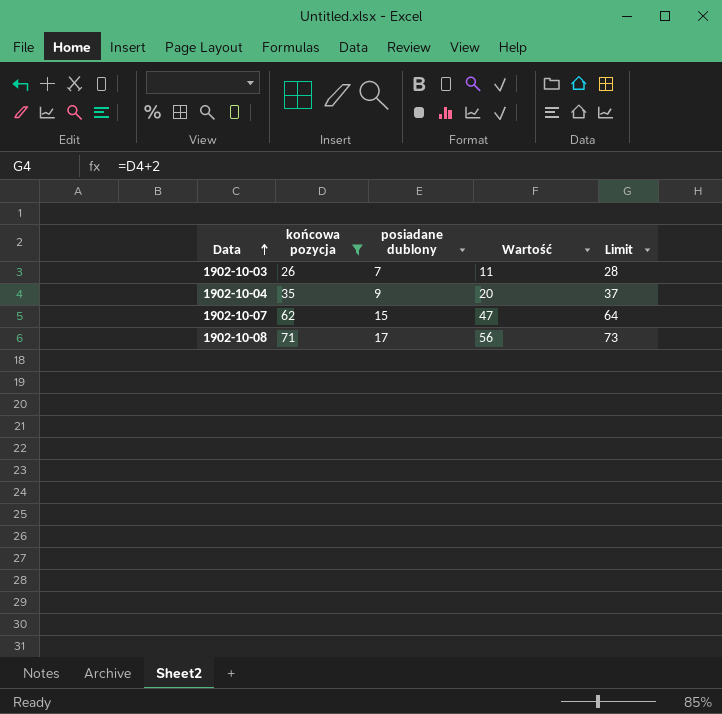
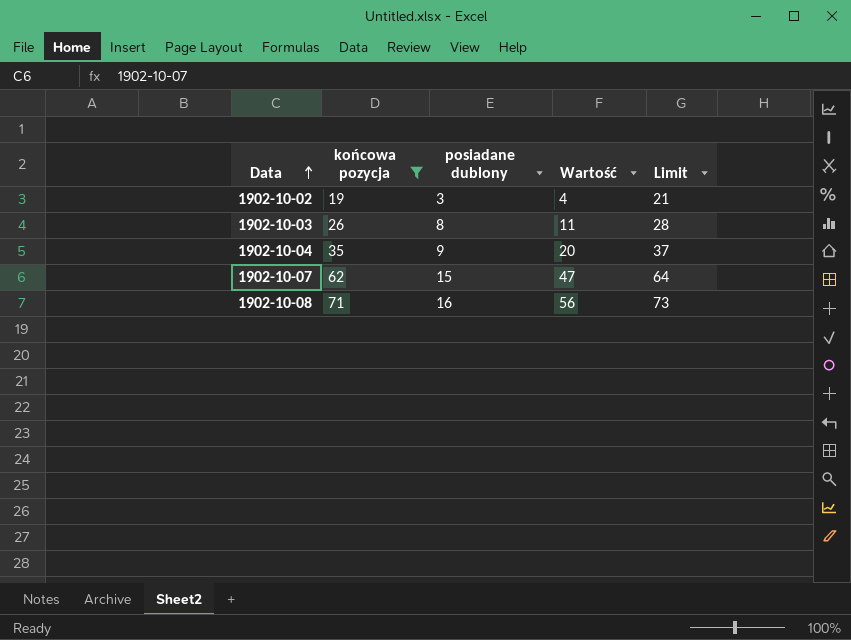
row 1902-10-02: none -> 19 | 3 | 4 | 21
1902-10-03 | posiadane dublony: 7 -> 8
1902-10-08 | posiadane dublony: 17 -> 16

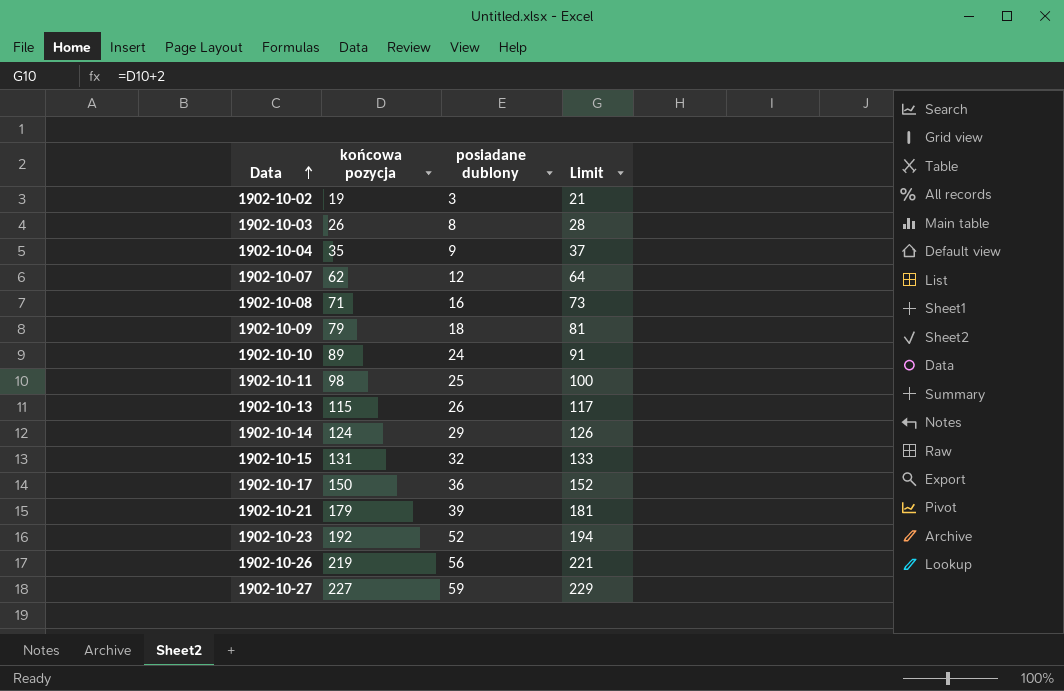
filter: końcowa pozycja <= 71 -> none
column Wartość | formula: [końcowa pozycja] - 15 -> none
1902-10-07 | posiadane dublony: 15 -> 12

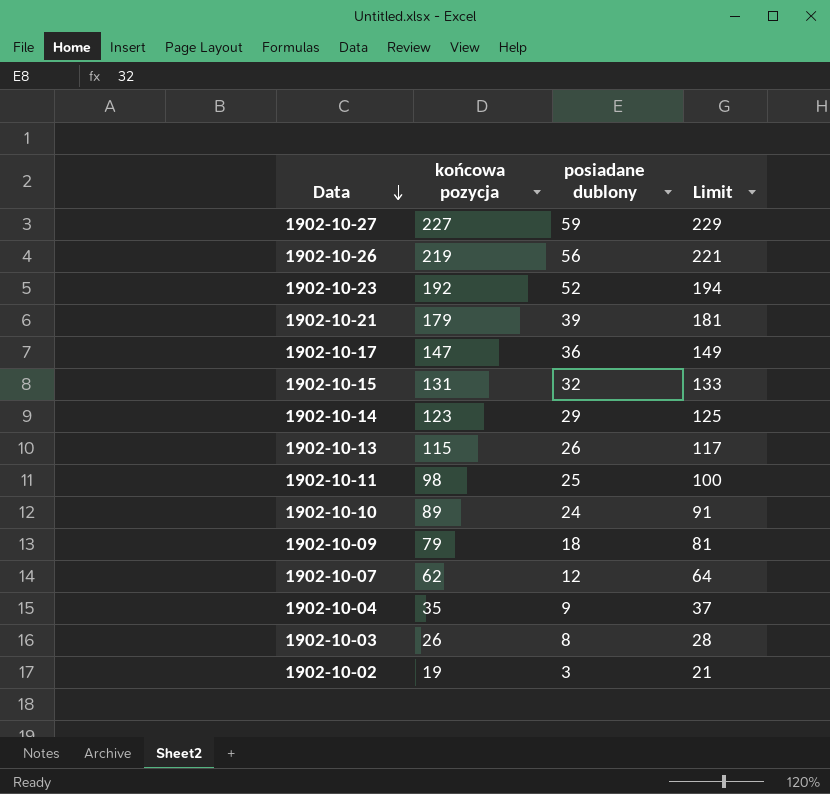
row order: Data ascending -> Data descending
row 1902-10-08: 71 | 16 | 73 -> none
1902-10-17 | końcowa pozycja: 150 -> 147
1902-10-17 | Limit: 152 -> 149
1902-10-14 | końcowa pozycja: 124 -> 123
1902-10-14 | Limit: 126 -> 125

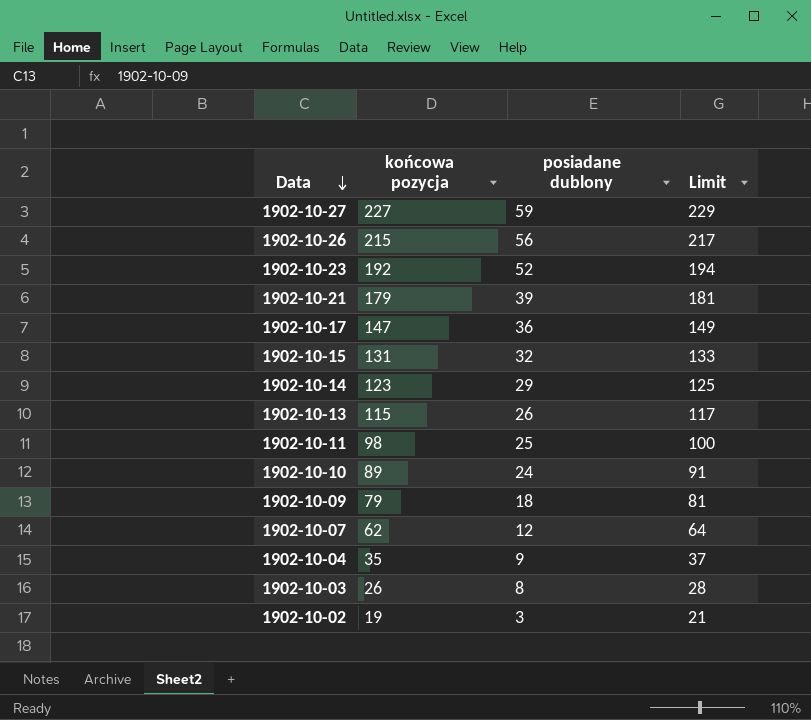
1902-10-26 | końcowa pozycja: 219 -> 215
1902-10-26 | Limit: 221 -> 217

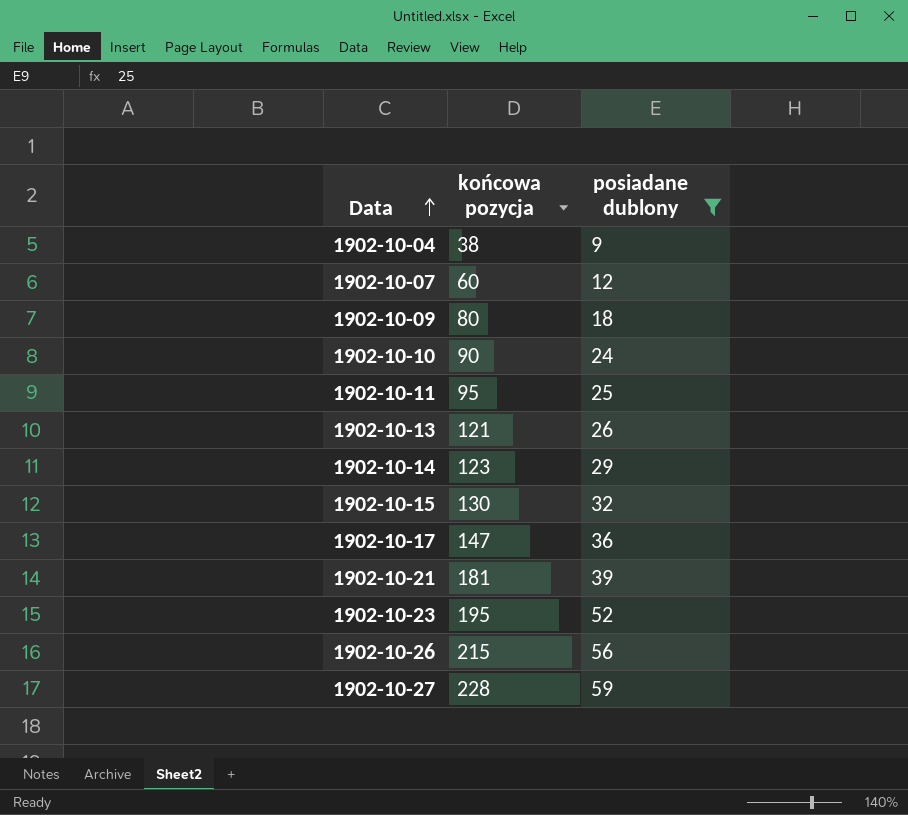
filter: none -> posiadane dublony >= 9
row order: Data descending -> Data ascending
column Limit | formula: [końcowa pozycja] + 2 -> none
1902-10-04 | końcowa pozycja: 35 -> 38
1902-10-07 | końcowa pozycja: 62 -> 60
1902-10-09 | końcowa pozycja: 79 -> 80
1902-10-10 | końcowa pozycja: 89 -> 90
1902-10-11 | końcowa pozycja: 98 -> 95
1902-10-13 | końcowa pozycja: 115 -> 121
1902-10-15 | końcowa pozycja: 131 -> 130
1902-10-21 | końcowa pozycja: 179 -> 181
1902-10-23 | końcowa pozycja: 192 -> 195
1902-10-27 | końcowa pozycja: 227 -> 228

